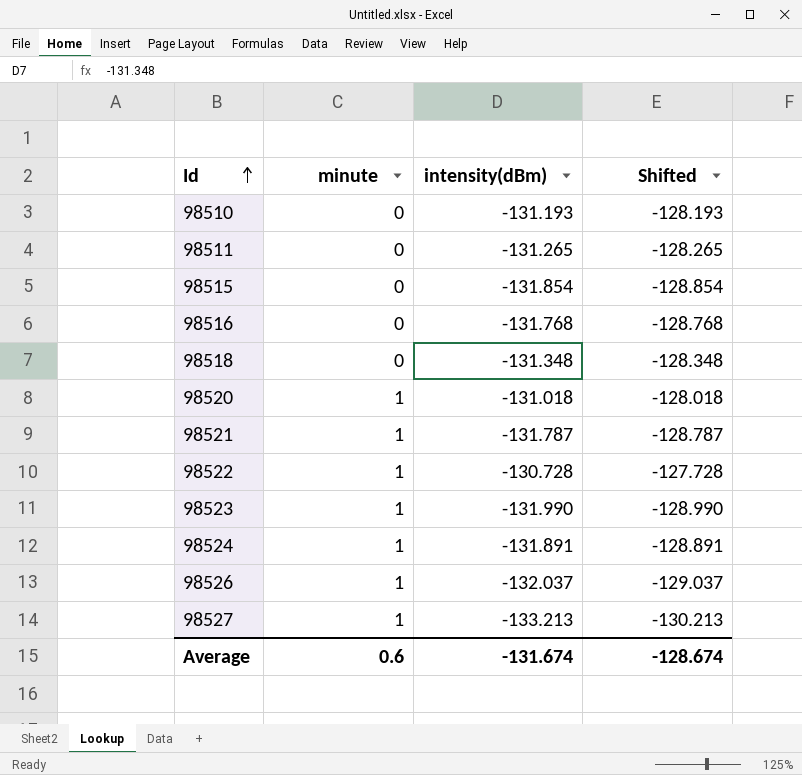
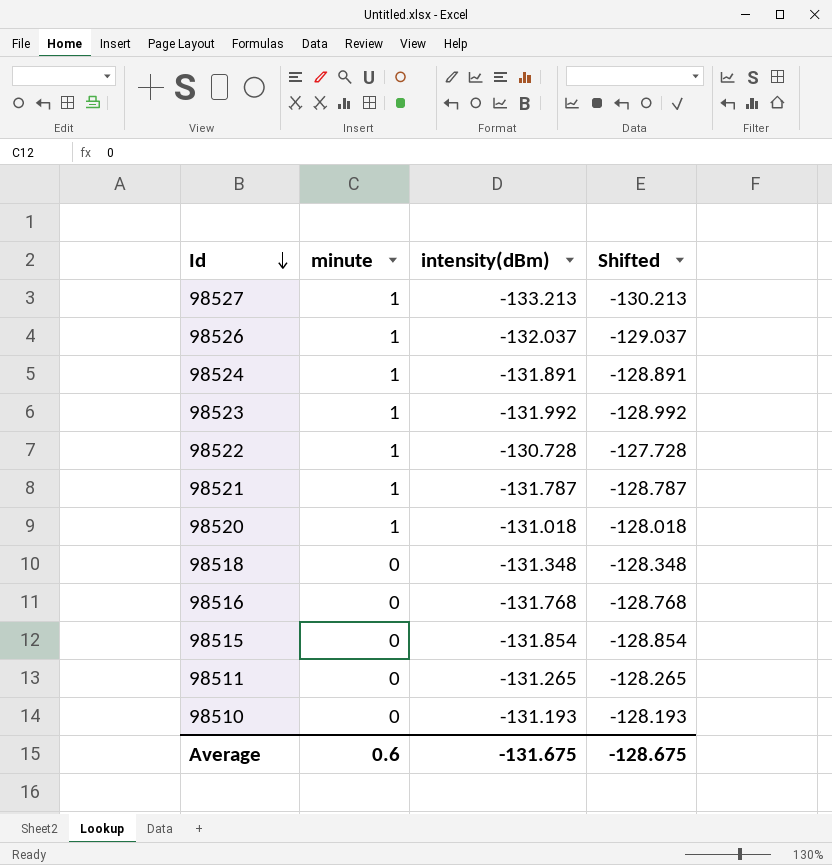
row order: Id ascending -> Id descending
98523 | intensity(dBm): -131.990 -> -131.992
98523 | Shifted: -128.990 -> -128.992
Average | intensity(dBm): -131.674 -> -131.675
Average | Shifted: -128.674 -> -128.675

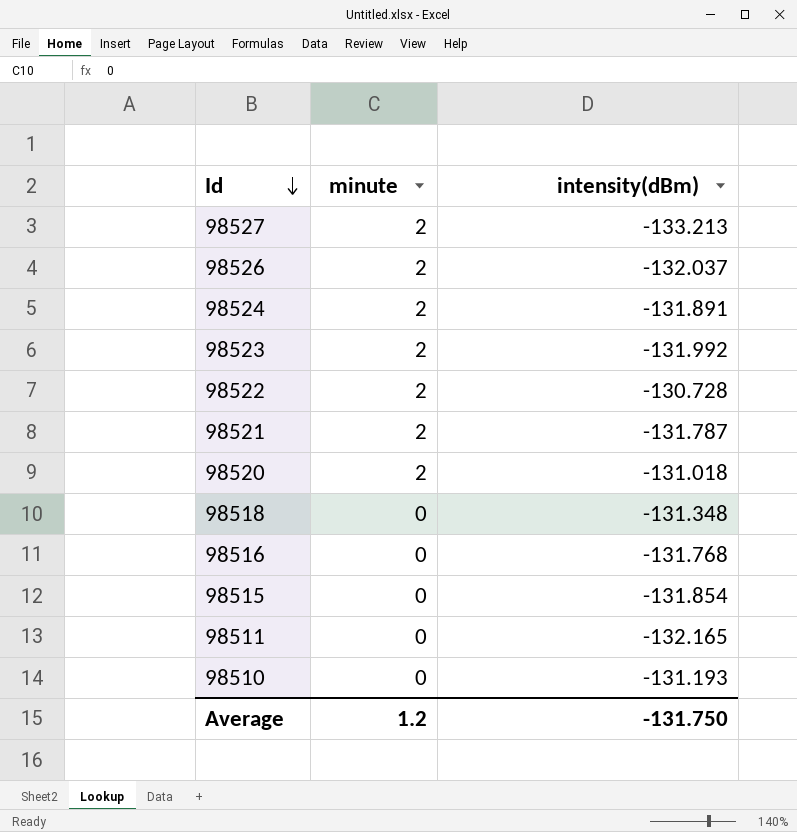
column Shifted | formula: [intensity(dBm)] + 3 -> none
98527 | minute: 1 -> 2
98526 | minute: 1 -> 2
98524 | minute: 1 -> 2
98523 | minute: 1 -> 2
98522 | minute: 1 -> 2
98521 | minute: 1 -> 2
98520 | minute: 1 -> 2
98511 | intensity(dBm): -131.265 -> -132.165
Average | minute: 0.6 -> 1.2
Average | intensity(dBm): -131.675 -> -131.750

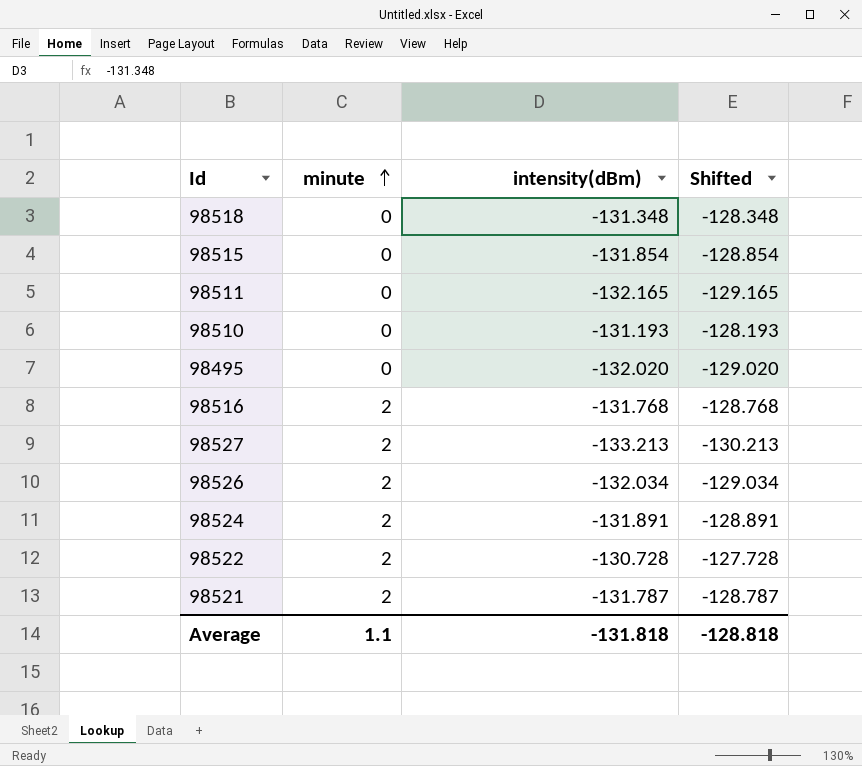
row order: Id descending -> minute ascending
column Shifted | formula: none -> [intensity(dBm)] + 3
row 98523: 2 | -131.992 -> none
row 98520: 2 | -131.018 -> none
row 98495: none -> 0 | -132.020 | -129.020
98516 | minute: 0 -> 2
98526 | intensity(dBm): -132.037 -> -132.034
Average | minute: 1.2 -> 1.1
Average | intensity(dBm): -131.750 -> -131.818

